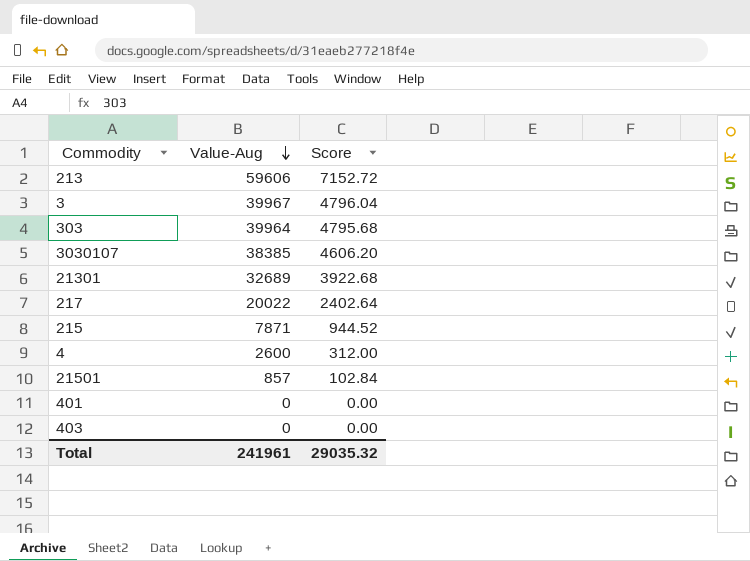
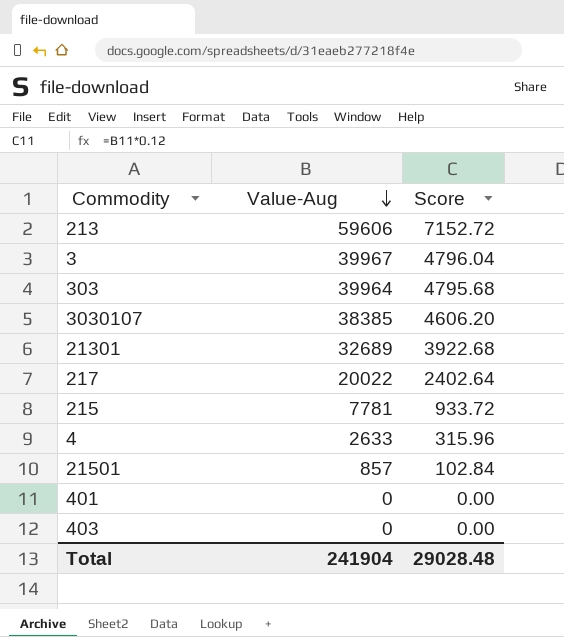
215 | Value-Aug: 7871 -> 7781
215 | Score: 944.52 -> 933.72
4 | Value-Aug: 2600 -> 2633
4 | Score: 312.00 -> 315.96
Total | Value-Aug: 241961 -> 241904
Total | Score: 29035.32 -> 29028.48

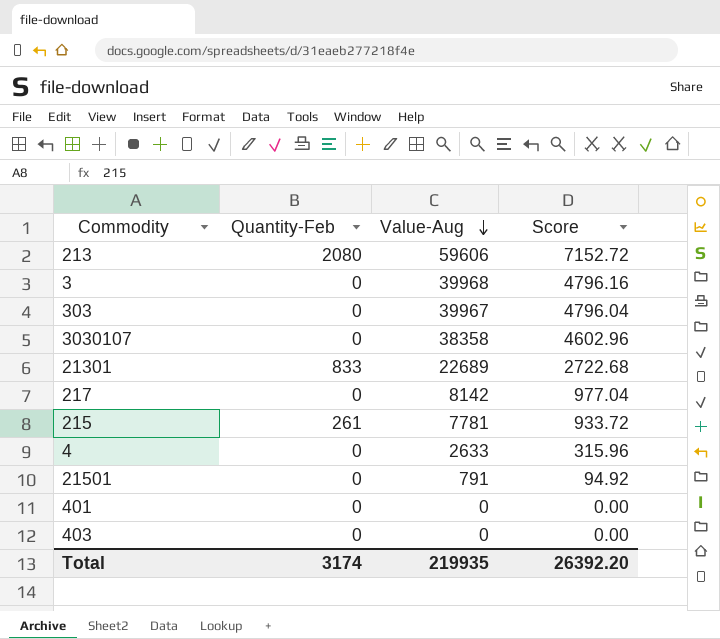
column Quantity-Feb | position: none -> 2
3 | Value-Aug: 39967 -> 39968
3 | Score: 4796.04 -> 4796.16
303 | Value-Aug: 39964 -> 39967
303 | Score: 4795.68 -> 4796.04
3030107 | Value-Aug: 38385 -> 38358
3030107 | Score: 4606.20 -> 4602.96
21301 | Value-Aug: 32689 -> 22689
21301 | Score: 3922.68 -> 2722.68
217 | Value-Aug: 20022 -> 8142
217 | Score: 2402.64 -> 977.04
21501 | Value-Aug: 857 -> 791
21501 | Score: 102.84 -> 94.92
Total | Value-Aug: 241904 -> 219935
Total | Score: 29028.48 -> 26392.20

